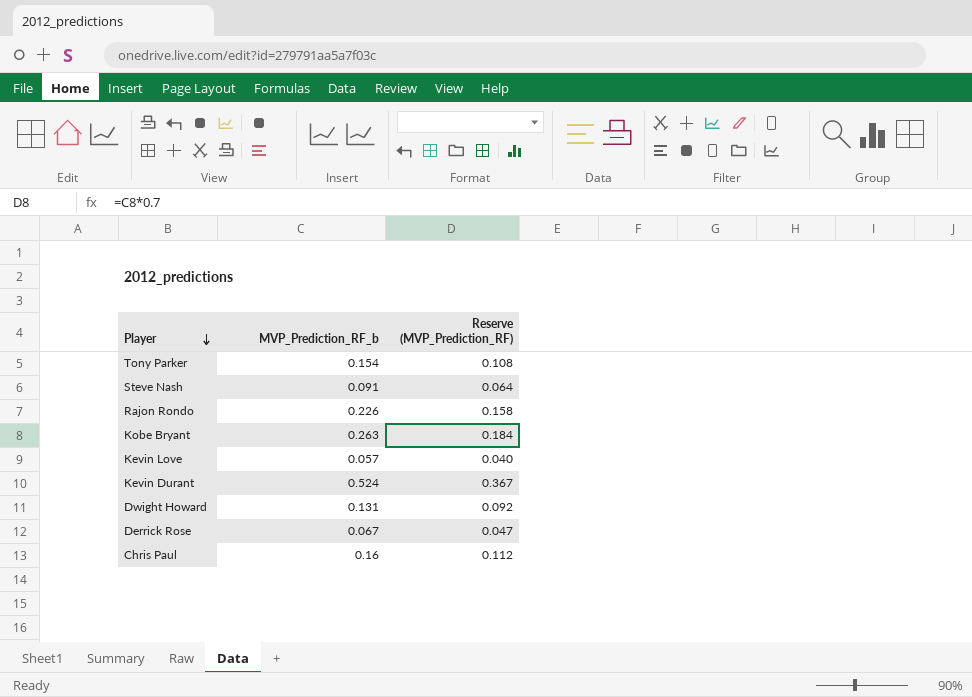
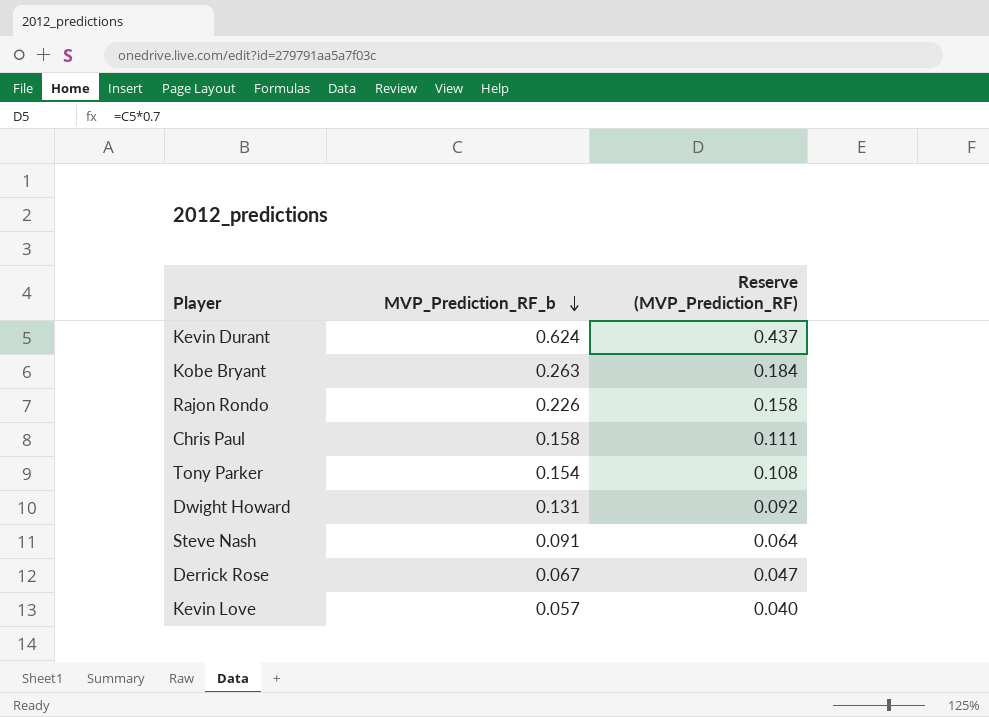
row order: Player descending -> MVP_Prediction_RF_b descending
Kevin Durant | MVP_Prediction_RF_b: 0.524 -> 0.624
Kevin Durant | Reserve (MVP_Prediction_RF): 0.367 -> 0.437
Chris Paul | MVP_Prediction_RF_b: 0.16 -> 0.158
Chris Paul | Reserve (MVP_Prediction_RF): 0.112 -> 0.111

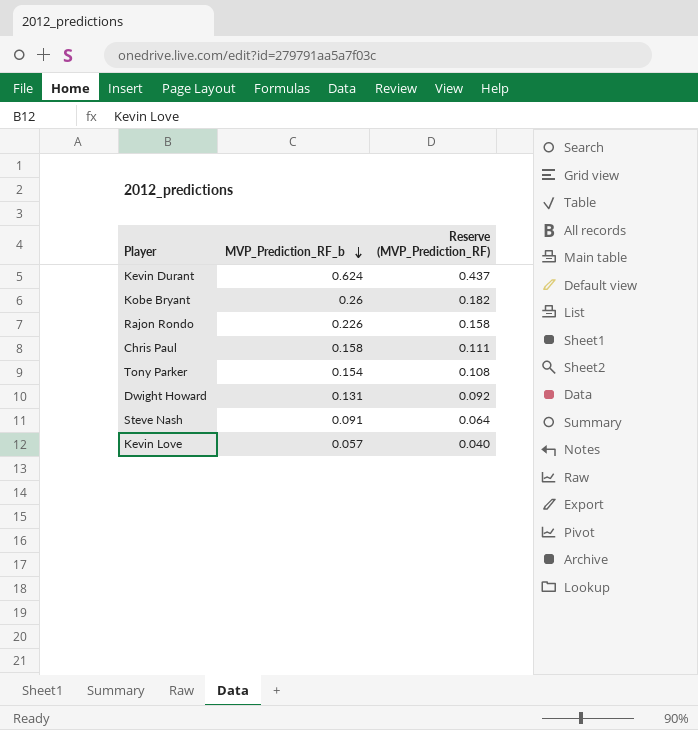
row Derrick Rose: 0.067 | 0.047 -> none
Kobe Bryant | MVP_Prediction_RF_b: 0.263 -> 0.26
Kobe Bryant | Reserve (MVP_Prediction_RF): 0.184 -> 0.182

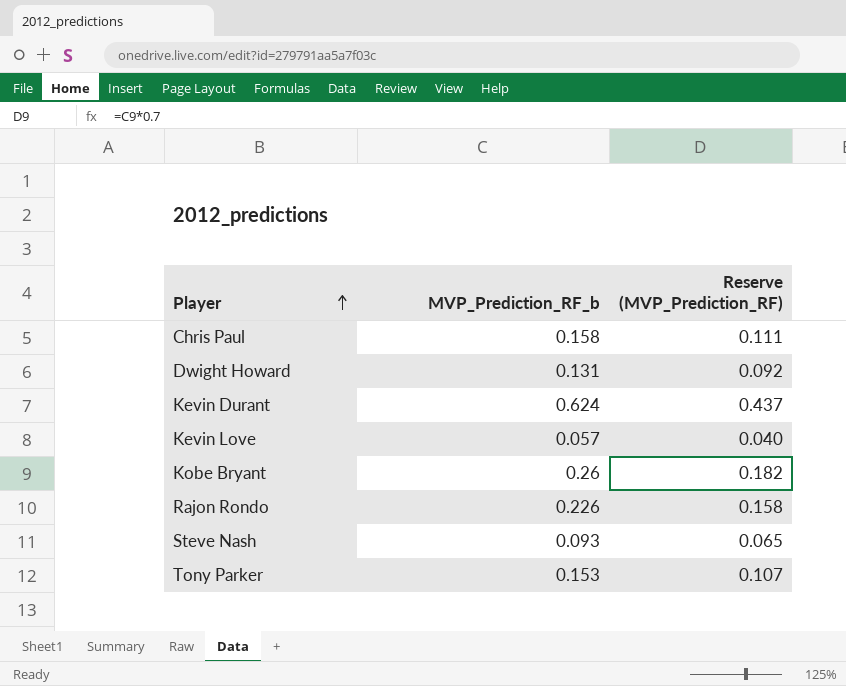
row order: MVP_Prediction_RF_b descending -> Player ascending
Steve Nash | MVP_Prediction_RF_b: 0.091 -> 0.093
Steve Nash | Reserve (MVP_Prediction_RF): 0.064 -> 0.065
Tony Parker | MVP_Prediction_RF_b: 0.154 -> 0.153
Tony Parker | Reserve (MVP_Prediction_RF): 0.108 -> 0.107

